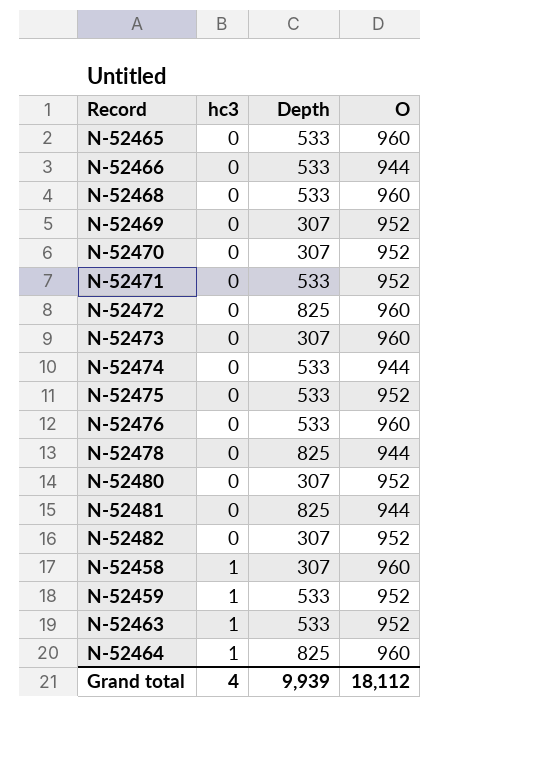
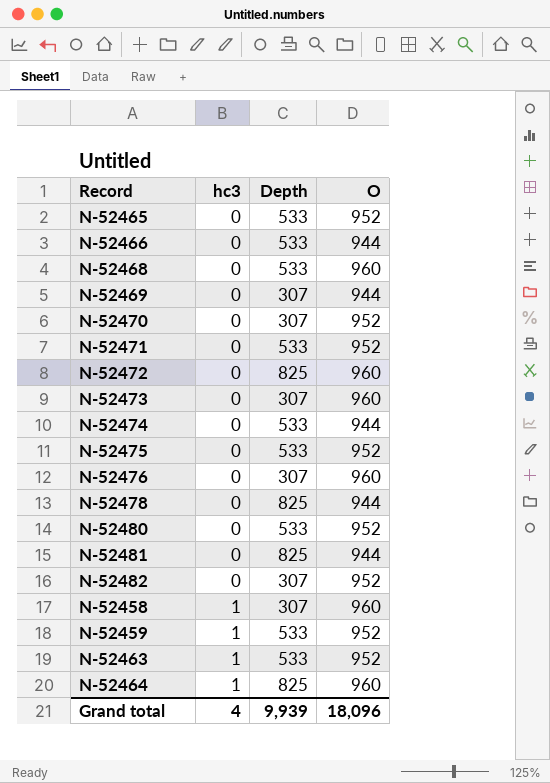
N-52465 | O: 960 -> 952
N-52469 | O: 952 -> 944
N-52476 | Depth: 533 -> 307
N-52480 | Depth: 307 -> 533
Grand total | O: 18,112 -> 18,096

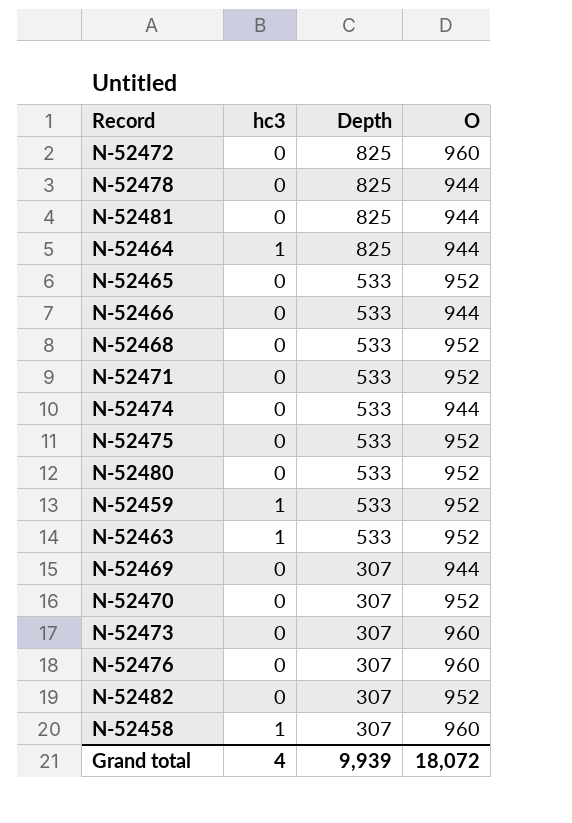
row order: hc3 ascending -> Depth descending
N-52464 | O: 960 -> 944
N-52468 | O: 960 -> 952
Grand total | O: 18,096 -> 18,072

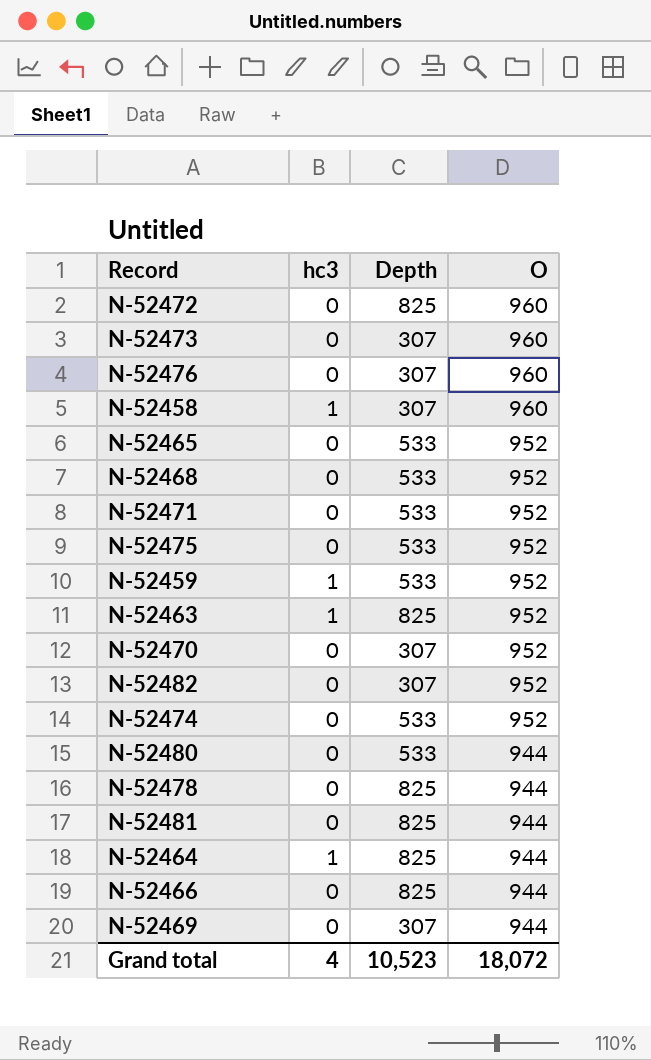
row order: Depth descending -> O descending
N-52463 | Depth: 533 -> 825
N-52474 | O: 944 -> 952
N-52480 | O: 952 -> 944
N-52466 | Depth: 533 -> 825
Grand total | Depth: 9,939 -> 10,523

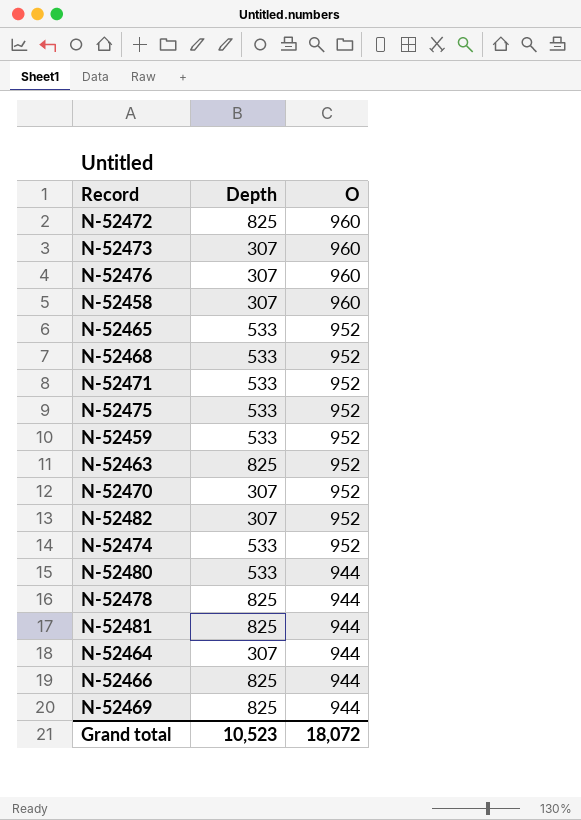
column hc3 | position: 2 -> none
N-52464 | Depth: 825 -> 307
N-52469 | Depth: 307 -> 825

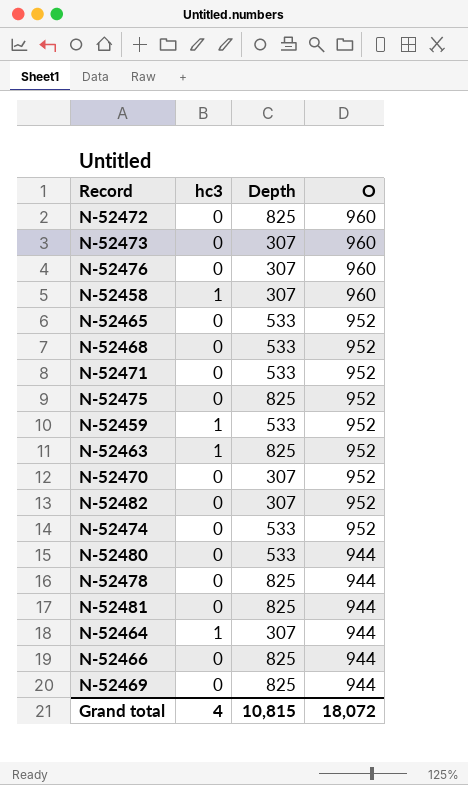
column hc3 | position: none -> 2
N-52475 | Depth: 533 -> 825
Grand total | Depth: 10,523 -> 10,815

